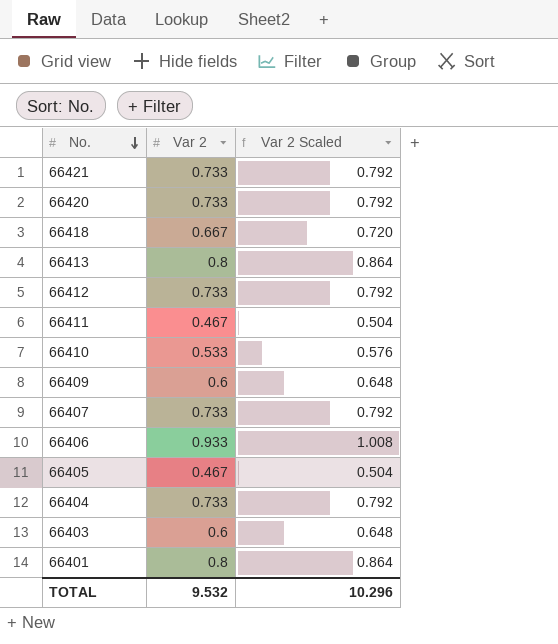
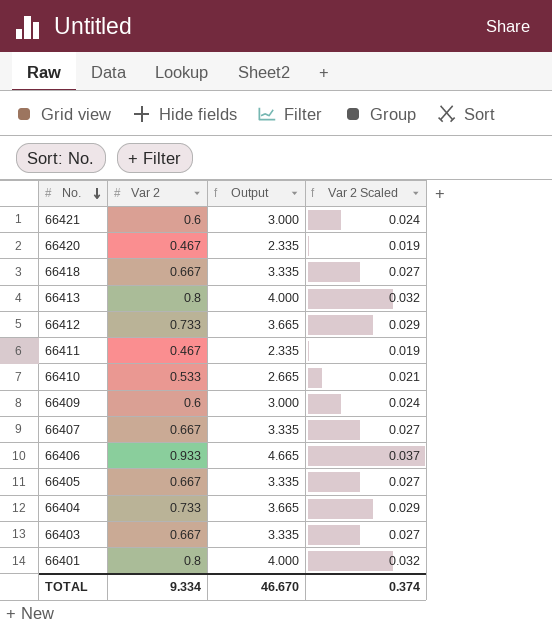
column Output | formula: none -> [Var 2] * 5
column Var 2 Scaled | formula: [Var 2] * 1.08 -> [Var 2] * 0.04
66421 | Var 2: 0.733 -> 0.6
66420 | Var 2: 0.733 -> 0.467
66407 | Var 2: 0.733 -> 0.667
66405 | Var 2: 0.467 -> 0.667
66403 | Var 2: 0.6 -> 0.667
TOTAL | Var 2: 9.532 -> 9.334
TOTAL | Var 2 Scaled: 10.296 -> 0.374

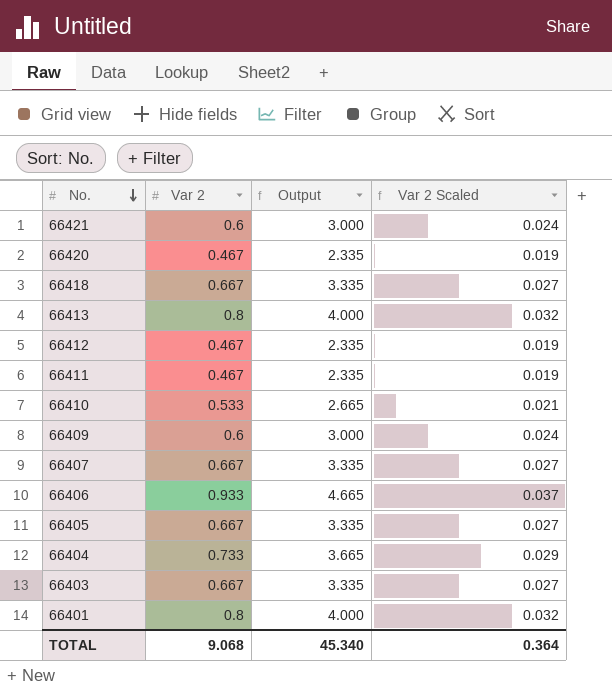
66412 | Var 2: 0.733 -> 0.467
66412 | Output: 3.665 -> 2.335
66412 | Var 2 Scaled: 0.029 -> 0.019
TOTAL | Var 2: 9.334 -> 9.068
TOTAL | Output: 46.670 -> 45.340
TOTAL | Var 2 Scaled: 0.374 -> 0.364

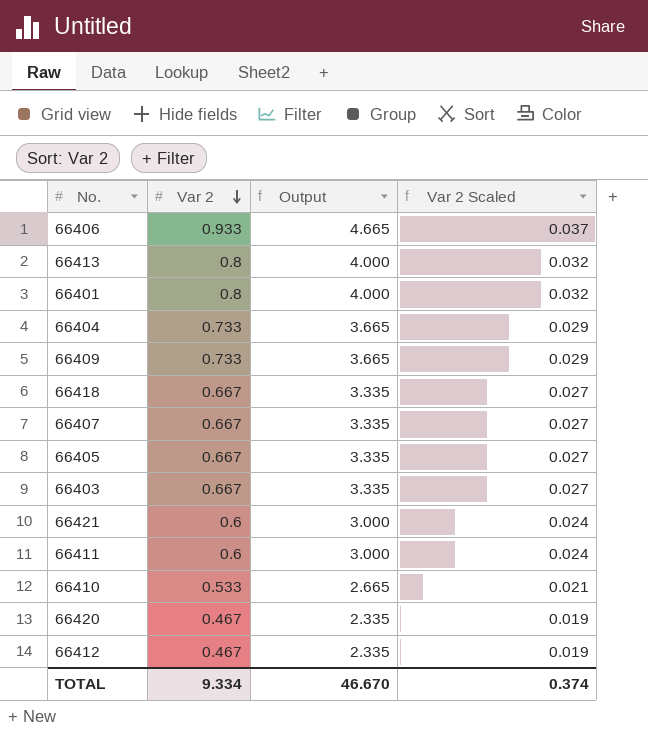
row order: No. descending -> Var 2 descending
66409 | Var 2: 0.6 -> 0.733
66409 | Output: 3.000 -> 3.665
66409 | Var 2 Scaled: 0.024 -> 0.029
66411 | Var 2: 0.467 -> 0.6
66411 | Output: 2.335 -> 3.000
66411 | Var 2 Scaled: 0.019 -> 0.024
TOTAL | Var 2: 9.068 -> 9.334
TOTAL | Output: 45.340 -> 46.670
TOTAL | Var 2 Scaled: 0.364 -> 0.374

